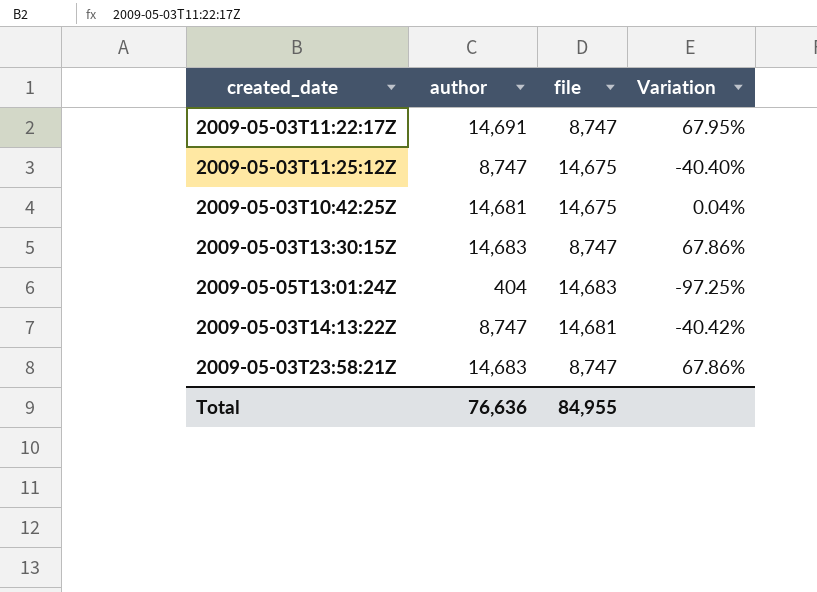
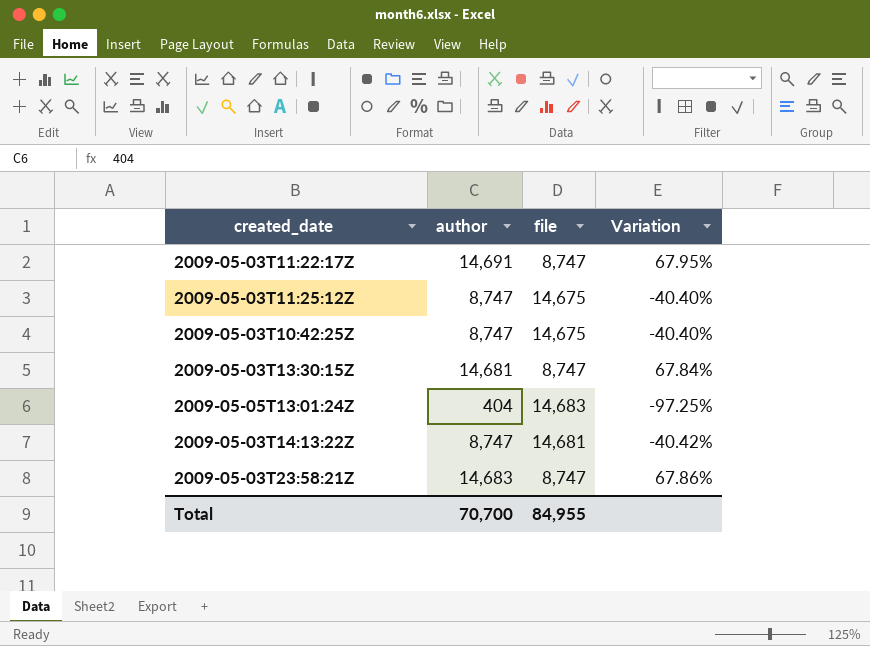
2009-05-03T10:42:25Z | author: 14,681 -> 8,747
2009-05-03T10:42:25Z | Variation: 0.04% -> -40.40%
2009-05-03T13:30:15Z | author: 14,683 -> 14,681
2009-05-03T13:30:15Z | Variation: 67.86% -> 67.84%
Total | author: 76,636 -> 70,700

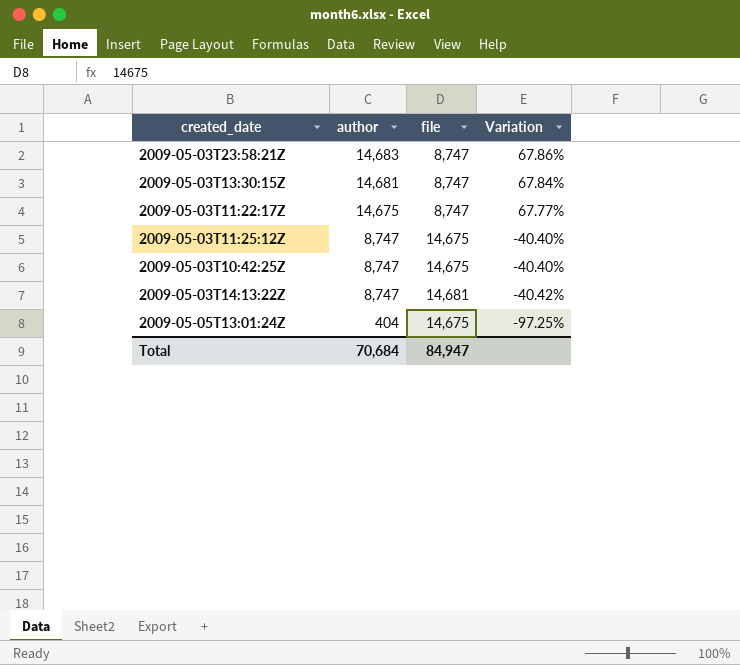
row order: none -> author descending
2009-05-03T11:22:17Z | author: 14,691 -> 14,675
2009-05-03T11:22:17Z | Variation: 67.95% -> 67.77%
2009-05-05T13:01:24Z | file: 14,683 -> 14,675
Total | author: 70,700 -> 70,684
Total | file: 84,955 -> 84,947

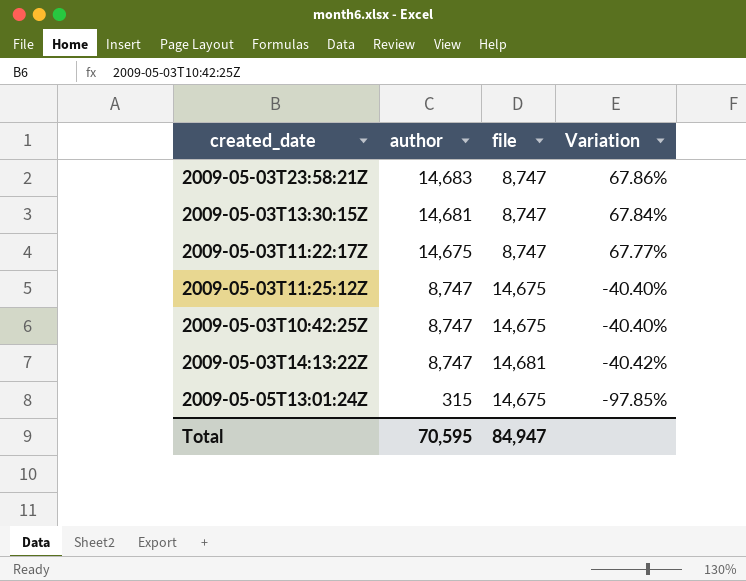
2009-05-05T13:01:24Z | author: 404 -> 315
2009-05-05T13:01:24Z | Variation: -97.25% -> -97.85%
Total | author: 70,684 -> 70,595

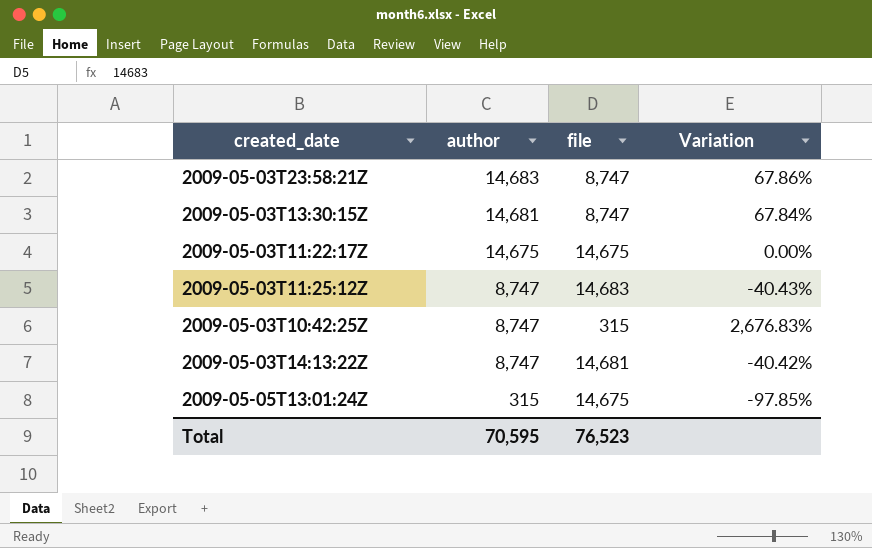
2009-05-03T11:22:17Z | file: 8,747 -> 14,675
2009-05-03T11:22:17Z | Variation: 67.77% -> 0.00%
2009-05-03T11:25:12Z | file: 14,675 -> 14,683
2009-05-03T11:25:12Z | Variation: -40.40% -> -40.43%
2009-05-03T10:42:25Z | file: 14,675 -> 315
2009-05-03T10:42:25Z | Variation: -40.40% -> 2,676.83%
Total | file: 84,947 -> 76,523

